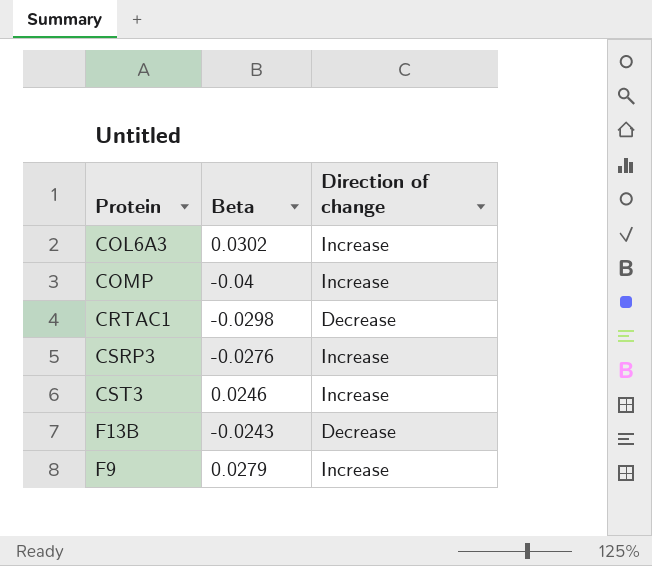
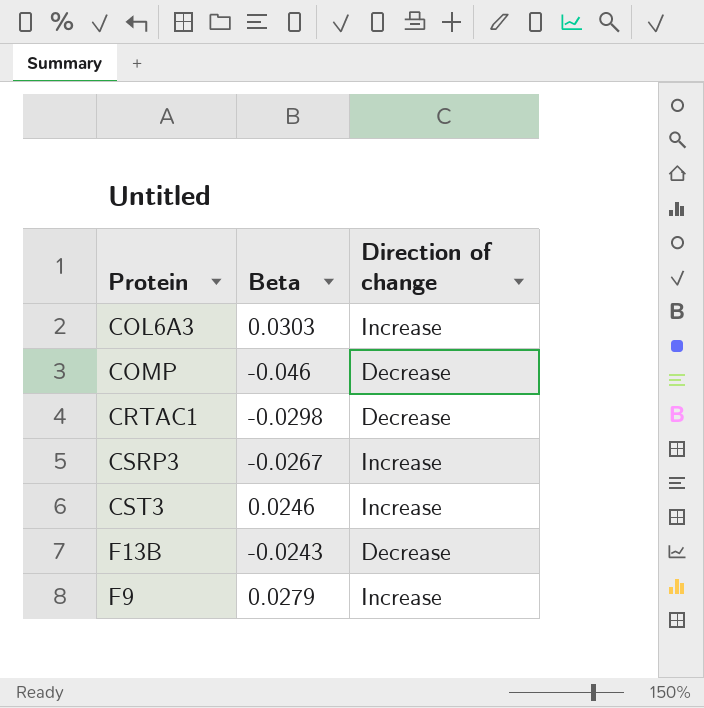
COL6A3 | Beta: 0.0302 -> 0.0303
COMP | Beta: -0.04 -> -0.046
COMP | Direction of change: Increase -> Decrease
CSRP3 | Beta: -0.0276 -> -0.0267

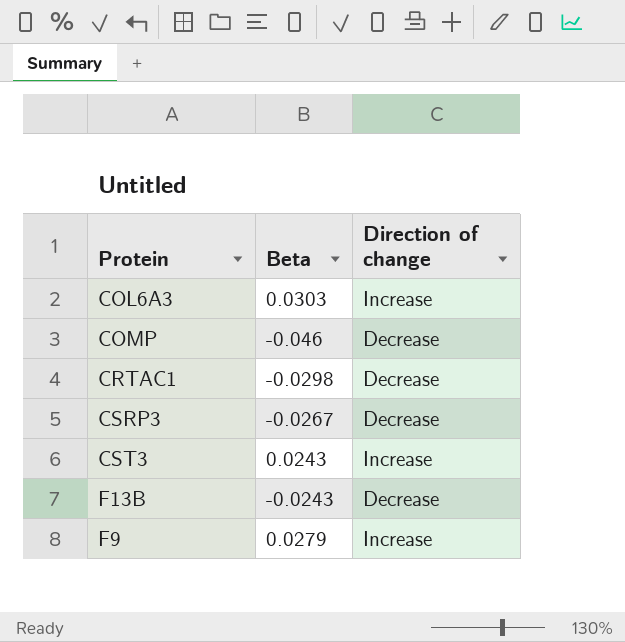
CSRP3 | Direction of change: Increase -> Decrease
CST3 | Beta: 0.0246 -> 0.0243

